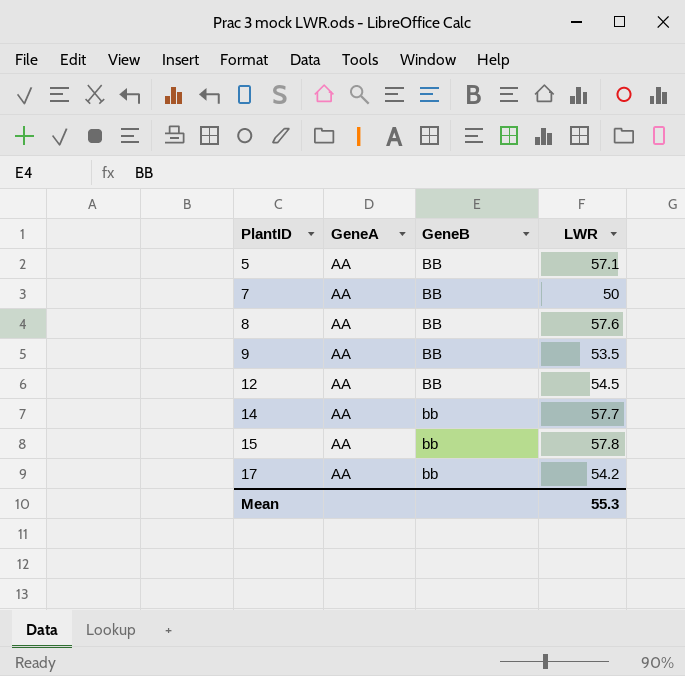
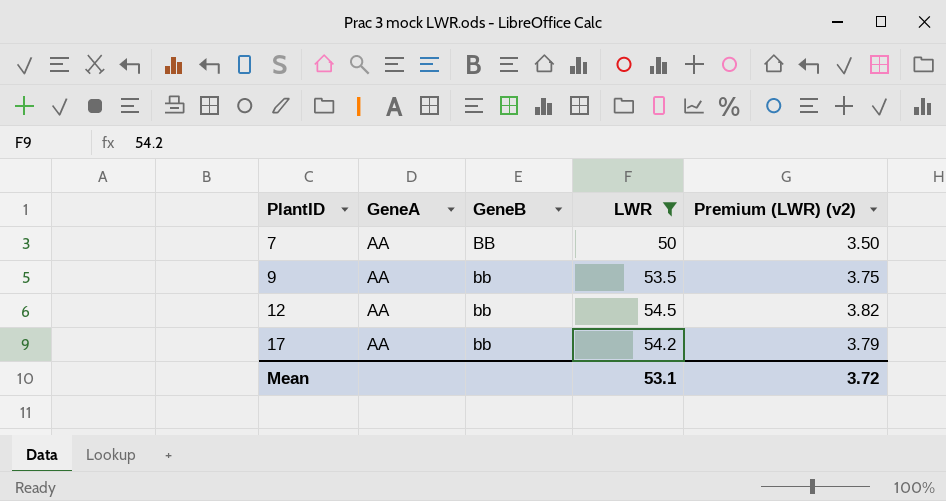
filter: none -> LWR <= 54.5
column Premium (LWR) (v2) | formula: none -> [LWR] * 0.07
9 | GeneB: BB -> bb
12 | GeneB: BB -> bb
Mean | LWR: 55.3 -> 53.1

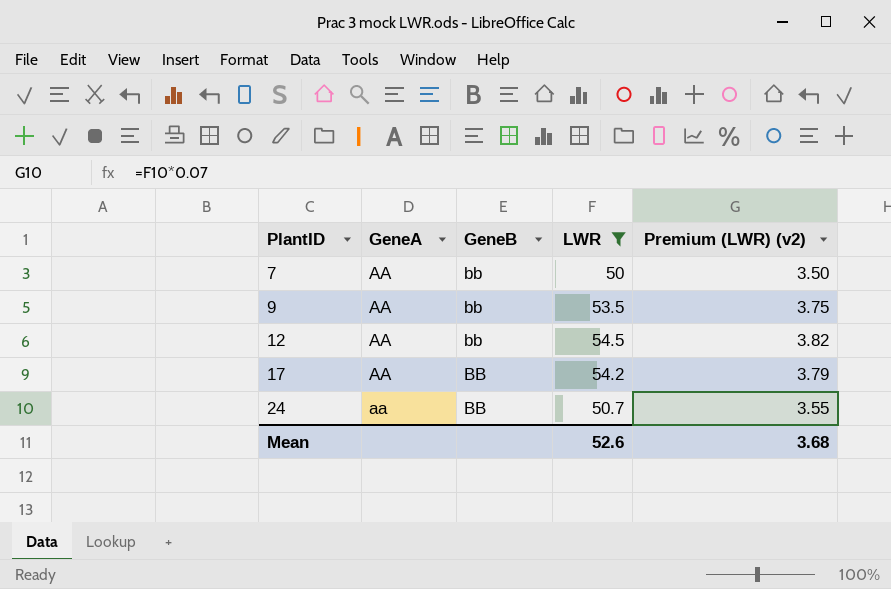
7 | GeneB: BB -> bb
17 | GeneB: bb -> BB
row 24: none -> aa | BB | 50.7 | 3.55
Mean | LWR: 53.1 -> 52.6
Mean | Premium (LWR) (v2): 3.72 -> 3.68

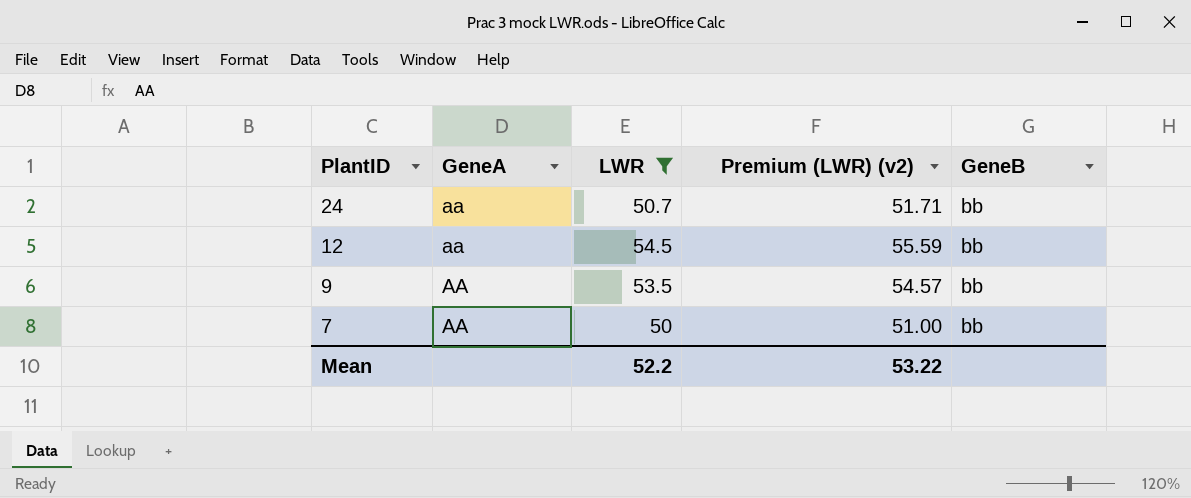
row order: PlantID ascending -> PlantID descending
column Premium (LWR) (v2) | formula: [LWR] * 0.07 -> [LWR] * 1.02
column GeneB | position: 3 -> 5
row 17: AA | BB | 54.2 | 3.79 -> none
24 | GeneB: BB -> bb
12 | GeneA: AA -> aa
Mean | LWR: 52.6 -> 52.2
Mean | Premium (LWR) (v2): 3.68 -> 53.22

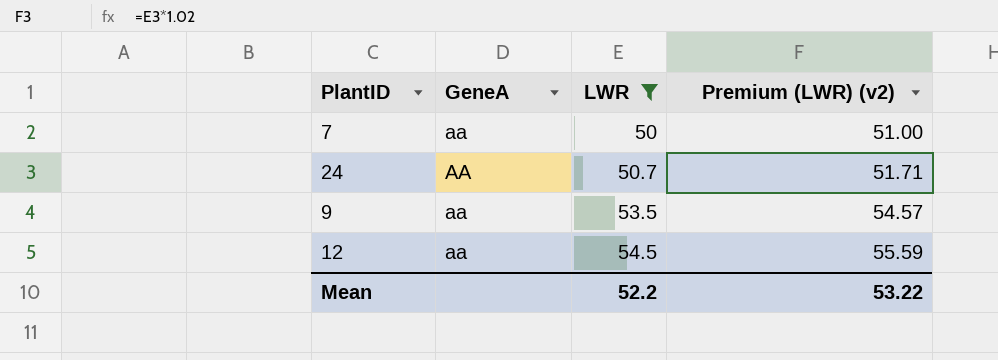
row order: PlantID descending -> LWR ascending
column GeneB | position: 5 -> none
7 | GeneA: AA -> aa
24 | GeneA: aa -> AA
9 | GeneA: AA -> aa

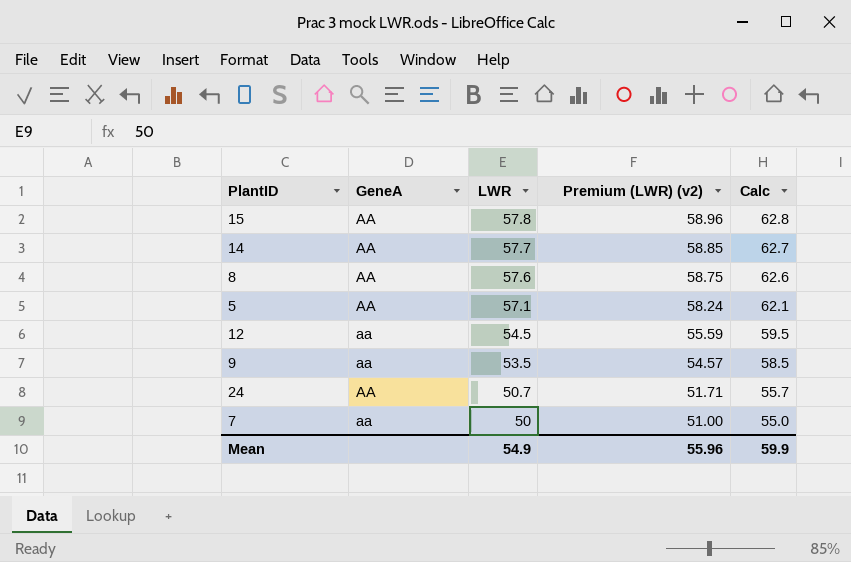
filter: LWR <= 54.5 -> none
row order: LWR ascending -> LWR descending
column Calc | formula: none -> [LWR] + 5
Mean | LWR: 52.2 -> 54.9
Mean | Premium (LWR) (v2): 53.22 -> 55.96

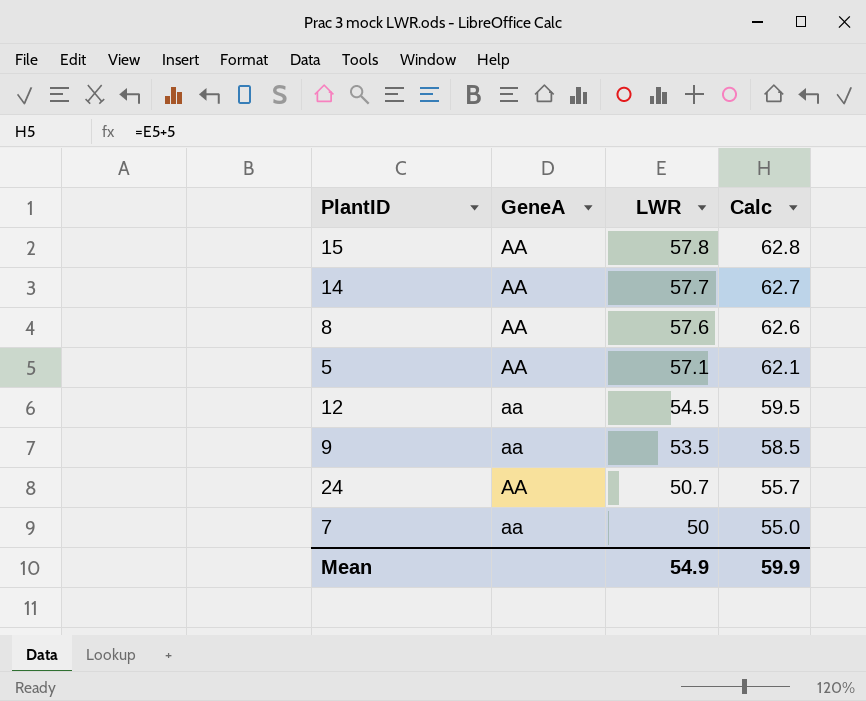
column Premium (LWR) (v2) | formula: [LWR] * 1.02 -> none

